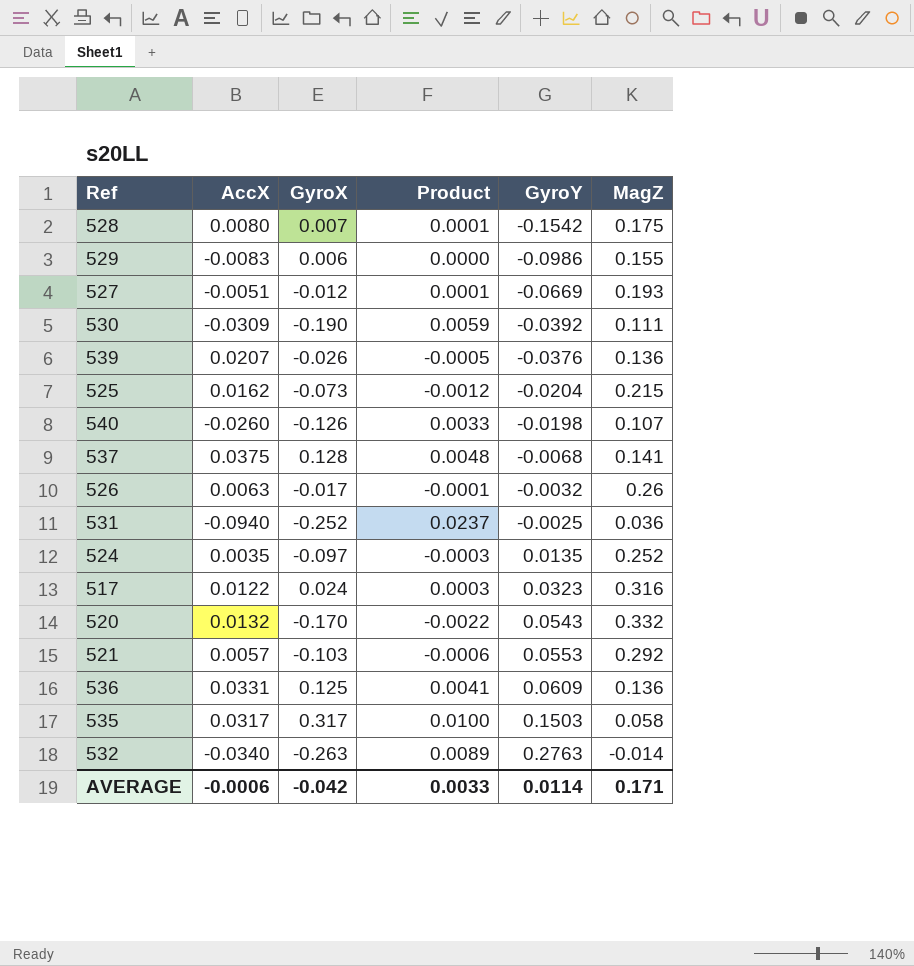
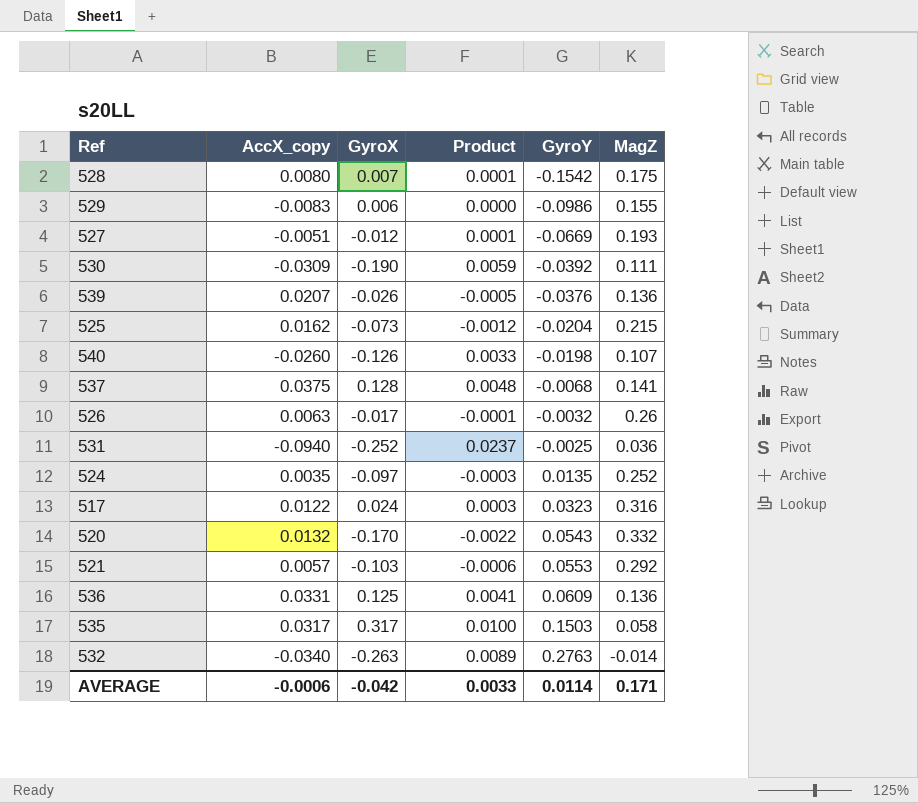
column name: AccX -> AccX_copy

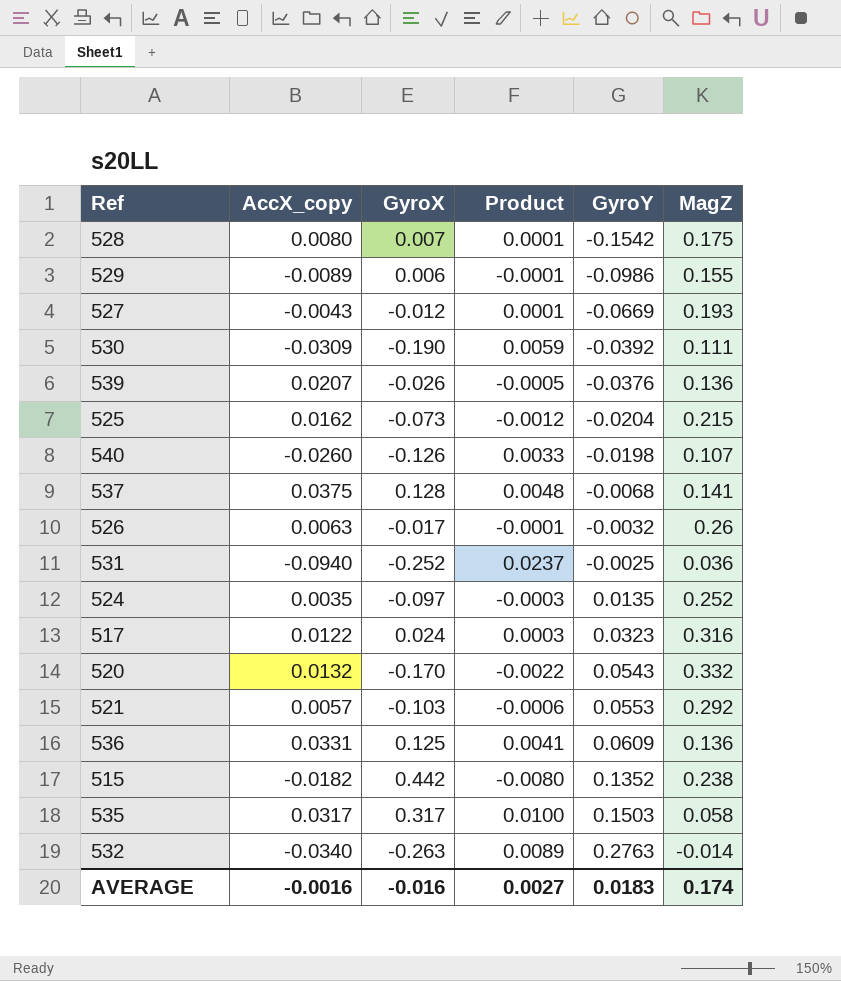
529 | AccX_copy: -0.0083 -> -0.0089
529 | Product: 0.0000 -> -0.0001
527 | AccX_copy: -0.0051 -> -0.0043
row 515: none -> -0.0182 | 0.442 | -0.0080 | 0.1352 | 0.238
AVERAGE | AccX_copy: -0.0006 -> -0.0016
AVERAGE | GyroX: -0.042 -> -0.016
AVERAGE | Product: 0.0033 -> 0.0027
AVERAGE | GyroY: 0.0114 -> 0.0183
AVERAGE | MagZ: 0.171 -> 0.174

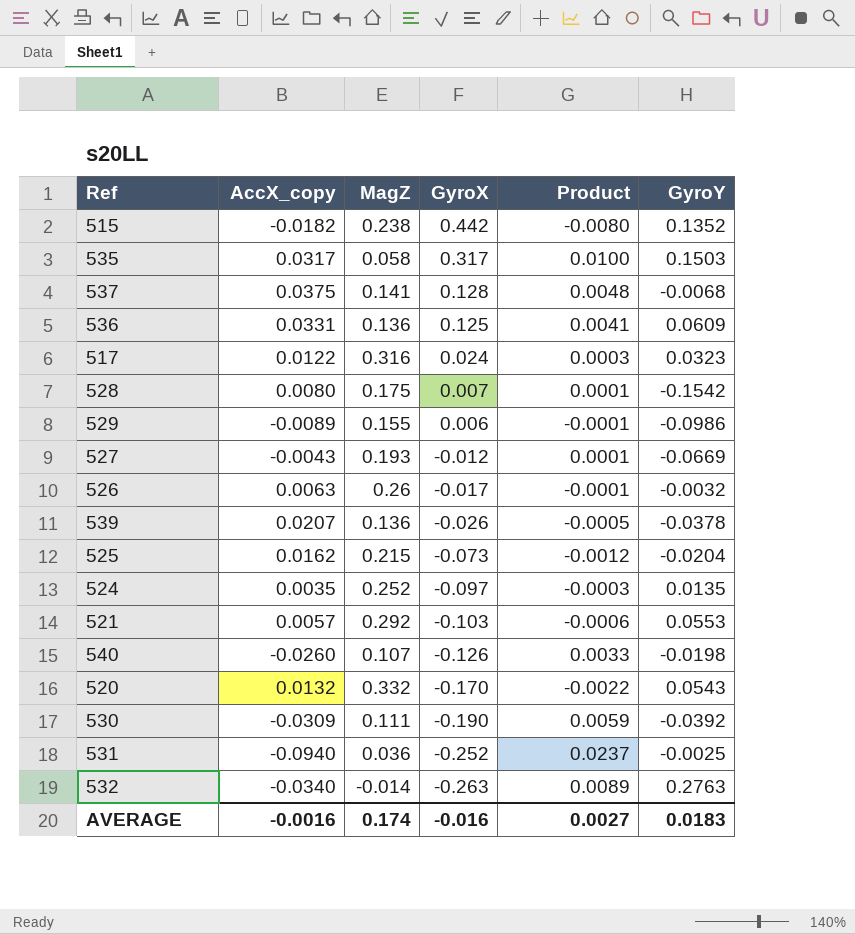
row order: GyroY ascending -> GyroX descending
column MagZ | position: 6 -> 3
539 | GyroY: -0.0376 -> -0.0378

